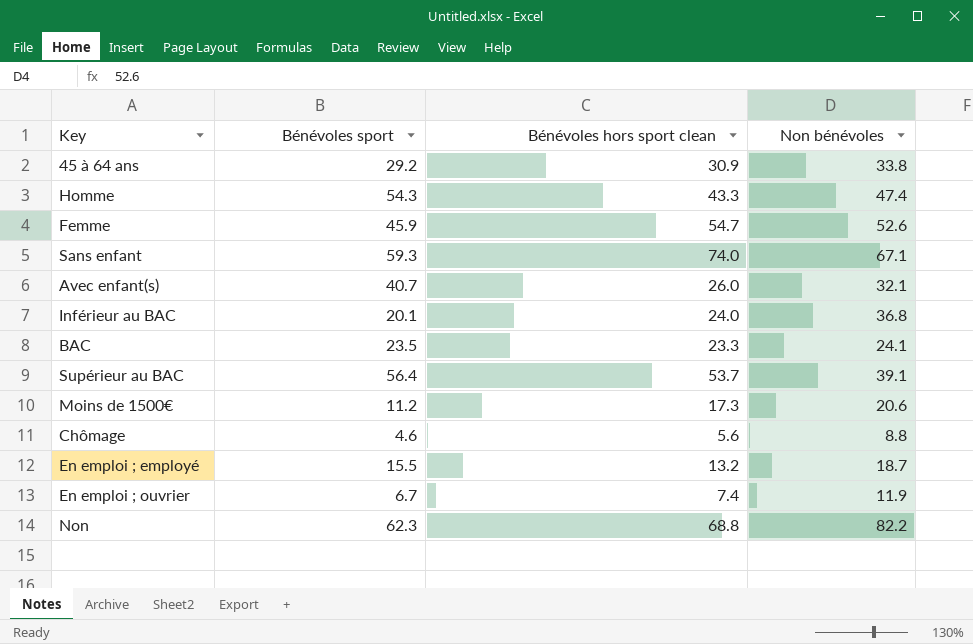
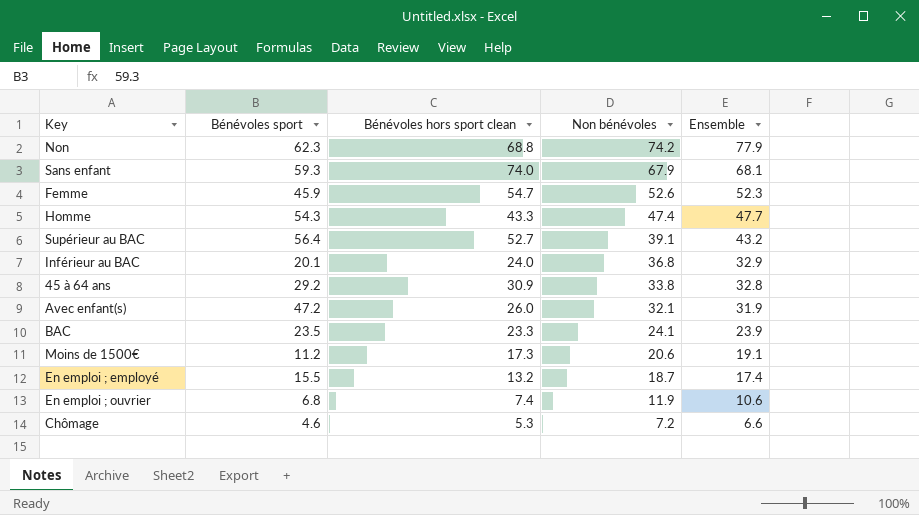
row order: none -> Non bénévoles descending
column Ensemble | position: none -> 5
Non | Non bénévoles: 82.2 -> 74.2
Sans enfant | Non bénévoles: 67.1 -> 67.9
Supérieur au BAC | Bénévoles hors sport clean: 53.7 -> 52.7
Avec enfant(s) | Bénévoles sport: 40.7 -> 47.2
En emploi ; ouvrier | Bénévoles sport: 6.7 -> 6.8
Chômage | Bénévoles hors sport clean: 5.6 -> 5.3
Chômage | Non bénévoles: 8.8 -> 7.2

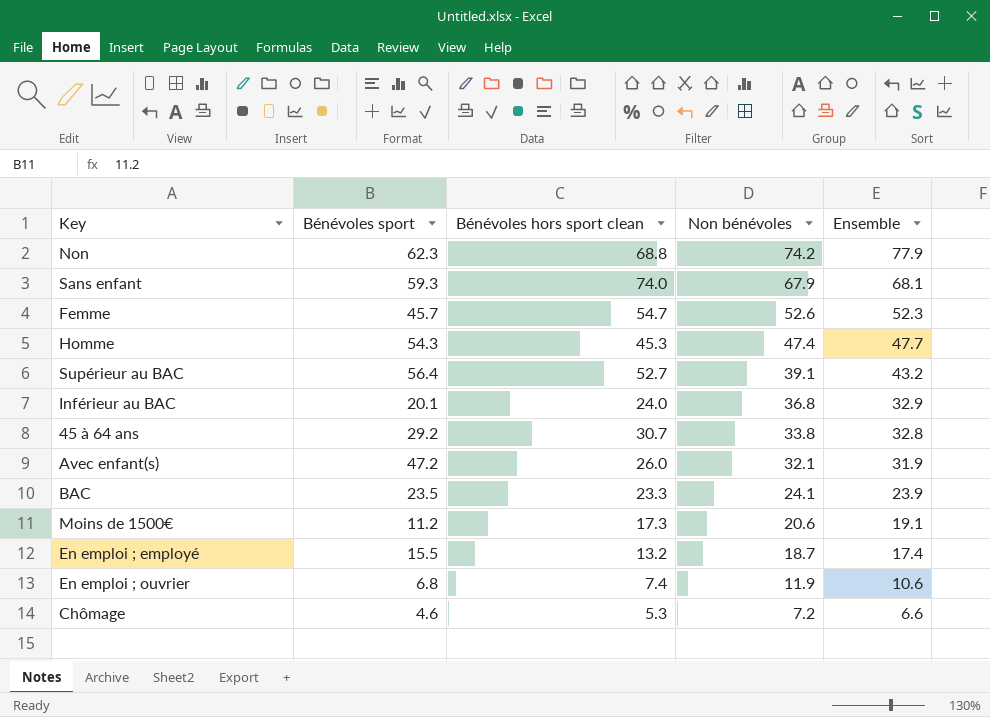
Femme | Bénévoles sport: 45.9 -> 45.7
Homme | Bénévoles hors sport clean: 43.3 -> 45.3
45 à 64 ans | Bénévoles hors sport clean: 30.9 -> 30.7

